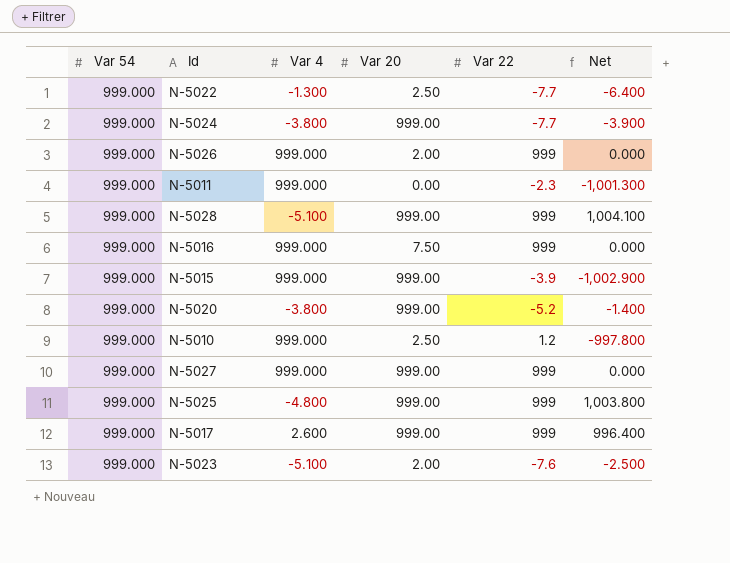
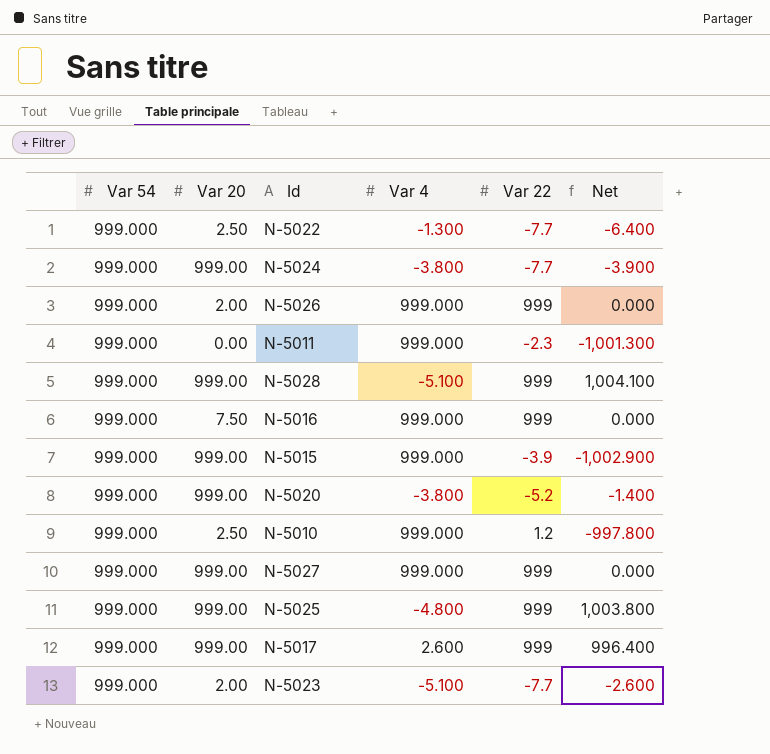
column Var 20 | position: 4 -> 2
N-5023 | Var 22: -7.6 -> -7.7
N-5023 | Net: -2.500 -> -2.600

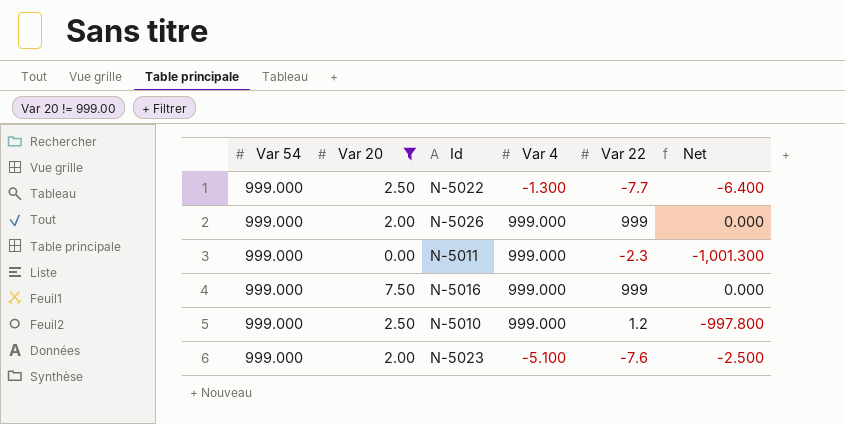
filter: none -> Var 20 != 999.00
N-5023 | Var 22: -7.7 -> -7.6
N-5023 | Net: -2.600 -> -2.500

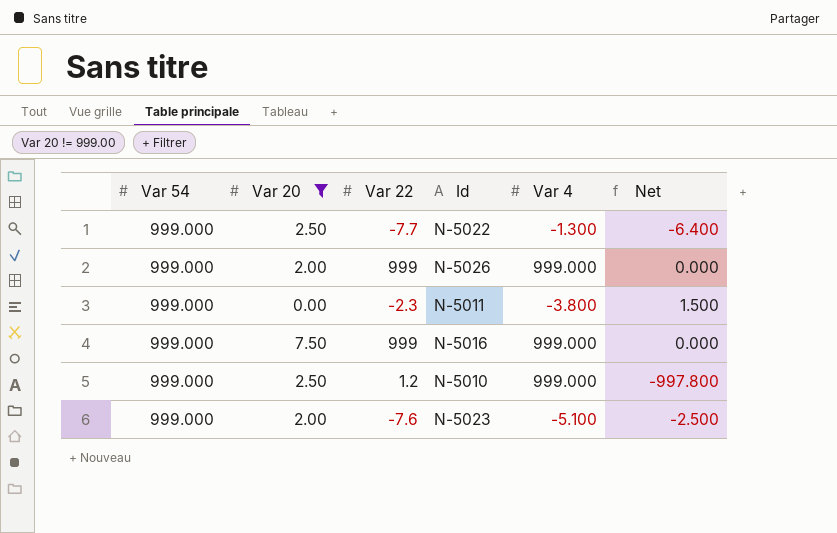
column Var 22 | position: 5 -> 3
N-5011 | Var 4: 999.000 -> -3.800
N-5011 | Net: -1,001.300 -> 1.500

